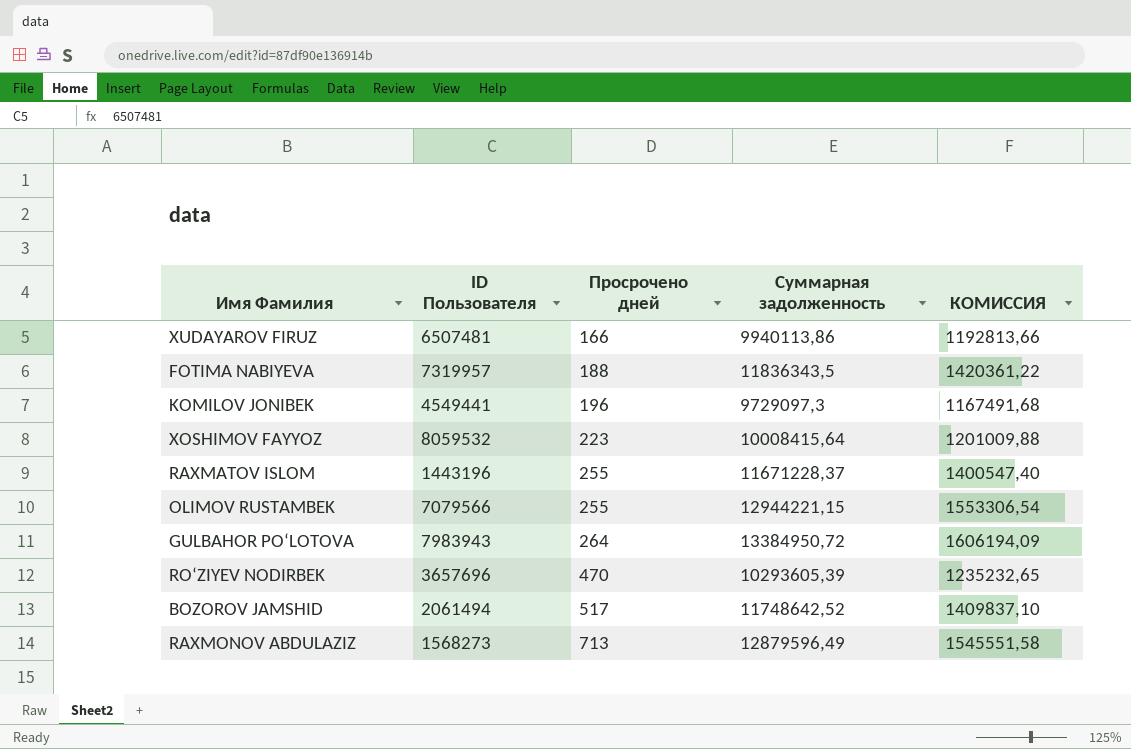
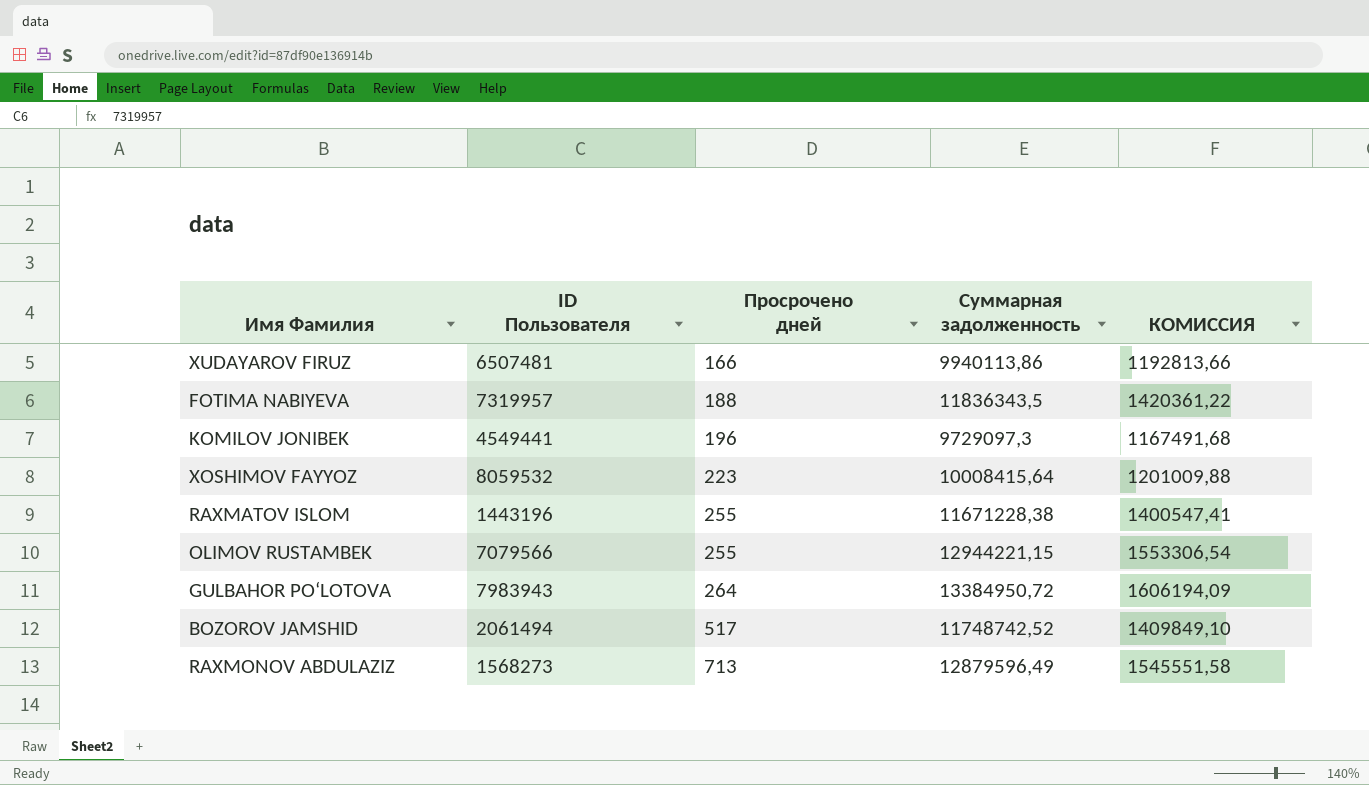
row RO‘ZIYEV NODIRBEK: 3657696 | 470 | 10293605,39 | 1235232,65 -> none
RAXMATOV ISLOM | Суммарная задолженность: 11671228,37 -> 11671228,38
RAXMATOV ISLOM | КОМИССИЯ: 1400547,40 -> 1400547,41
BOZOROV JAMSHID | Суммарная задолженность: 11748642,52 -> 11748742,52
BOZOROV JAMSHID | КОМИССИЯ: 1409837,10 -> 1409849,10

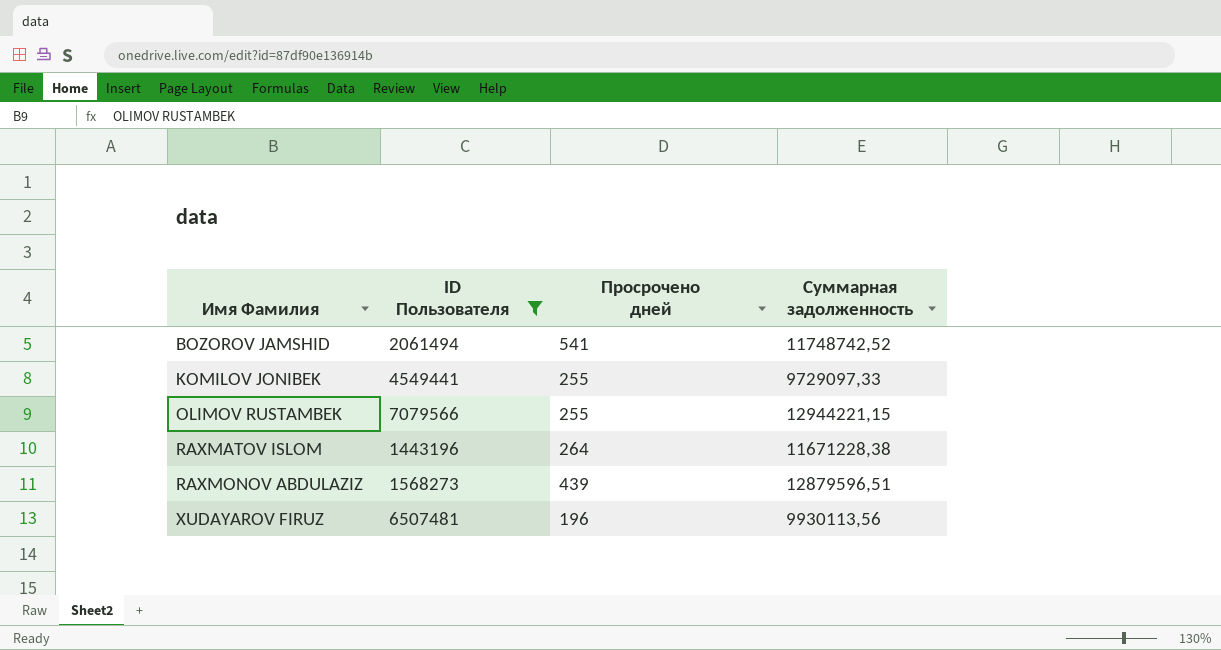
filter: none -> ID Пользователя <= 7079566
row order: Просрочено дней ascending -> Имя Фамилия ascending
column КОМИССИЯ | formula: [Суммарная задолженность] * 0,12 -> none
BOZOROV JAMSHID | Просрочено дней: 517 -> 541
KOMILOV JONIBEK | Просрочено дней: 196 -> 255
KOMILOV JONIBEK | Суммарная задолженность: 9729097,3 -> 9729097,33
RAXMATOV ISLOM | Просрочено дней: 255 -> 264
RAXMONOV ABDULAZIZ | Просрочено дней: 713 -> 439
RAXMONOV ABDULAZIZ | Суммарная задолженность: 12879596,49 -> 12879596,51
XUDAYAROV FIRUZ | Просрочено дней: 166 -> 196
XUDAYAROV FIRUZ | Суммарная задолженность: 9940113,86 -> 9930113,56

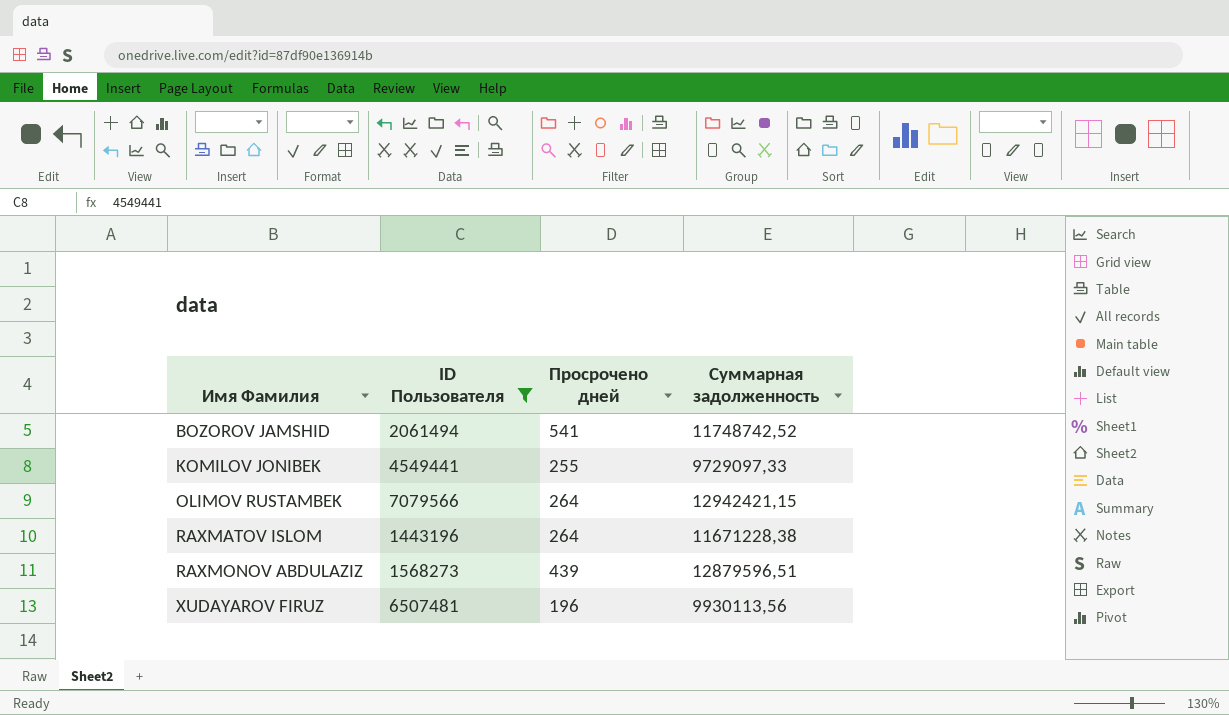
OLIMOV RUSTAMBEK | Просрочено дней: 255 -> 264
OLIMOV RUSTAMBEK | Суммарная задолженность: 12944221,15 -> 12942421,15

